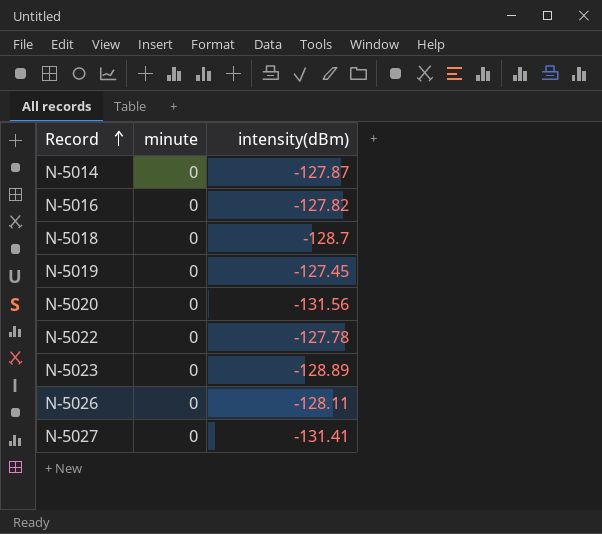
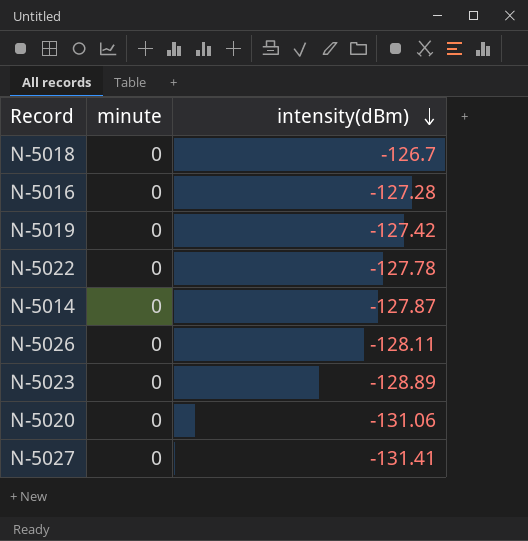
row order: Record ascending -> intensity(dBm) descending
N-5018 | intensity(dBm): -128.7 -> -126.7
N-5016 | intensity(dBm): -127.82 -> -127.28
N-5019 | intensity(dBm): -127.45 -> -127.42
N-5020 | intensity(dBm): -131.56 -> -131.06

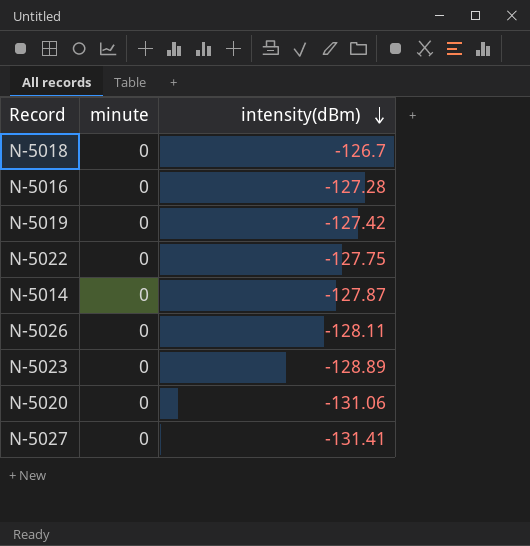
N-5022 | intensity(dBm): -127.78 -> -127.75

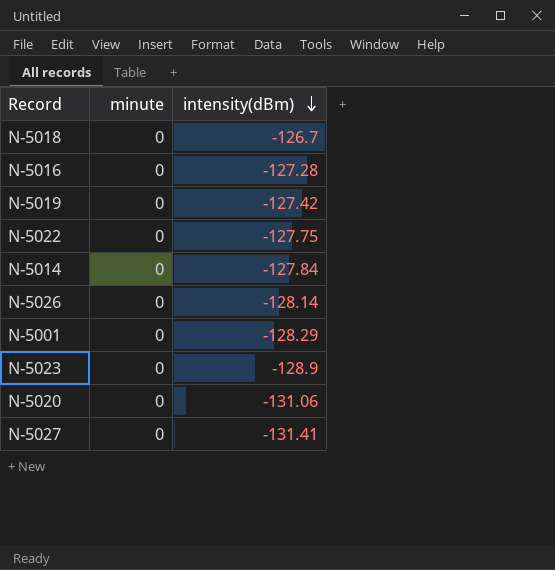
N-5014 | intensity(dBm): -127.87 -> -127.84
N-5026 | intensity(dBm): -128.11 -> -128.14
row N-5001: none -> 0 | -128.29
N-5023 | intensity(dBm): -128.89 -> -128.9

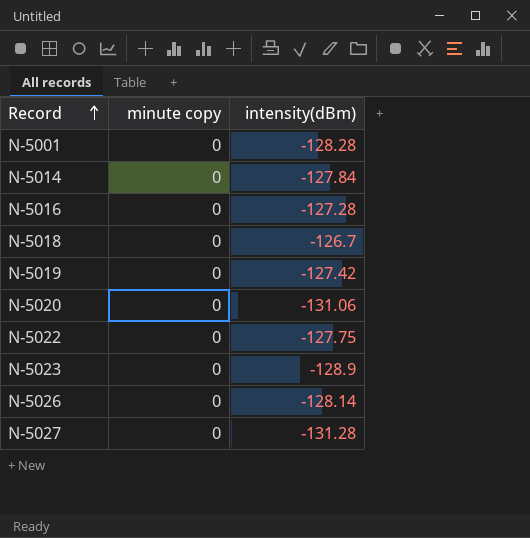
row order: intensity(dBm) descending -> Record ascending
column name: minute -> minute copy
N-5001 | intensity(dBm): -128.29 -> -128.28
N-5027 | intensity(dBm): -131.41 -> -131.28

